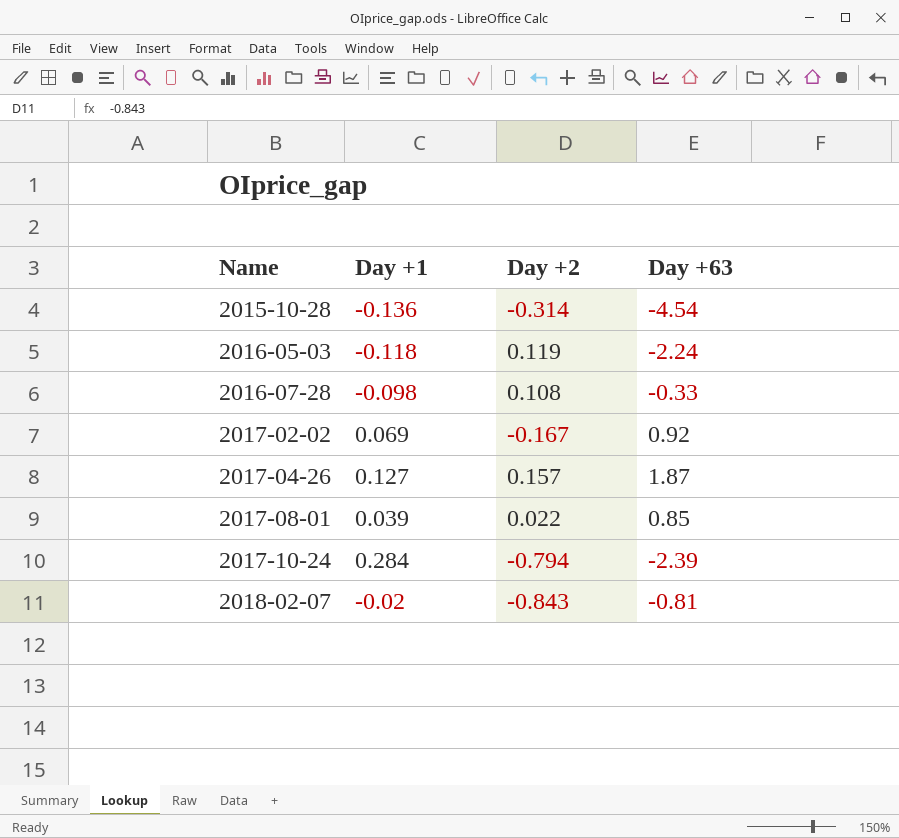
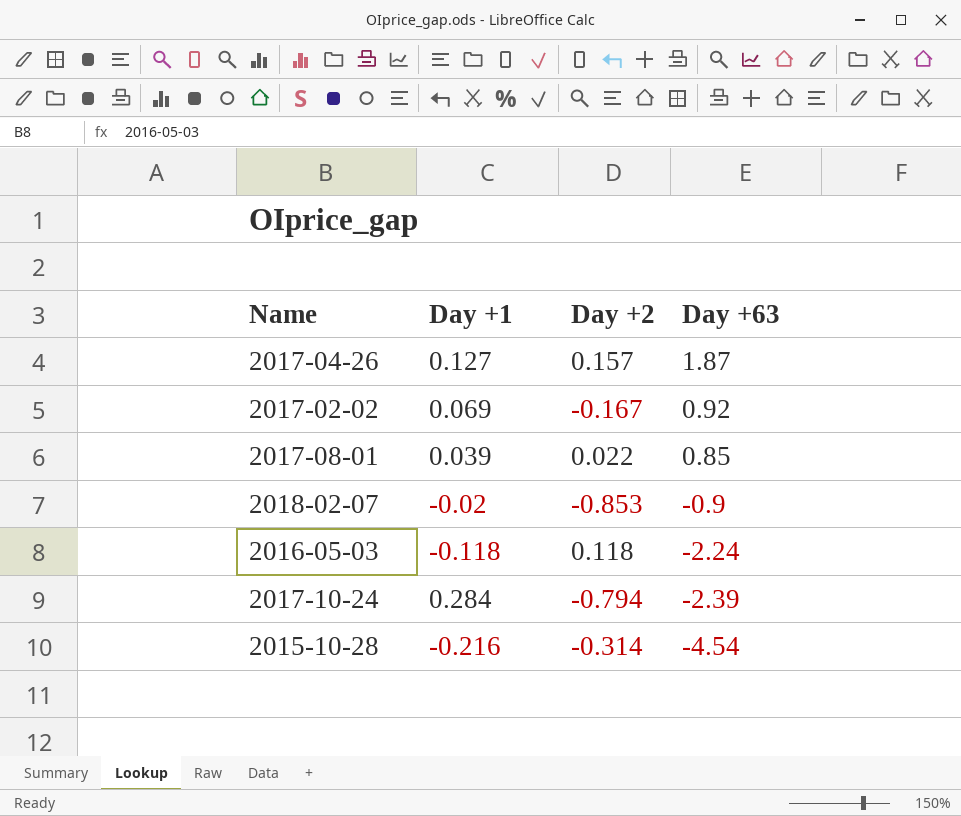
row order: Name ascending -> Day +63 descending
row 2016-07-28: -0.098 | 0.108 | -0.33 -> none
2018-02-07 | Day +2: -0.843 -> -0.853
2018-02-07 | Day +63: -0.81 -> -0.9
2016-05-03 | Day +2: 0.119 -> 0.118
2015-10-28 | Day +1: -0.136 -> -0.216

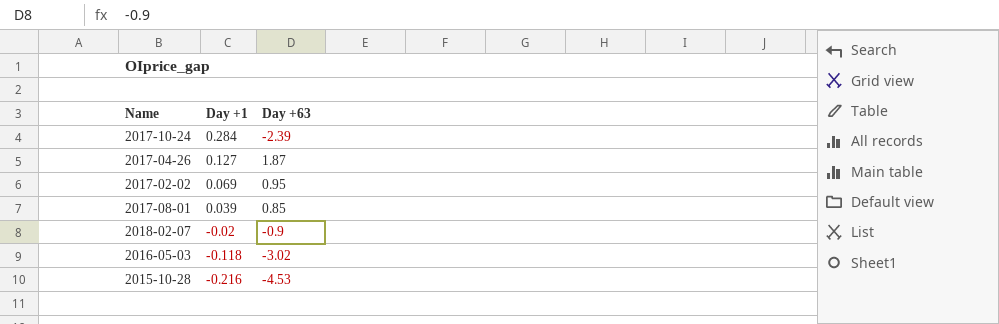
row order: Day +63 descending -> Day +1 descending
column Day +2 | position: 3 -> none
2017-02-02 | Day +63: 0.92 -> 0.95
2016-05-03 | Day +63: -2.24 -> -3.02
2015-10-28 | Day +63: -4.54 -> -4.53

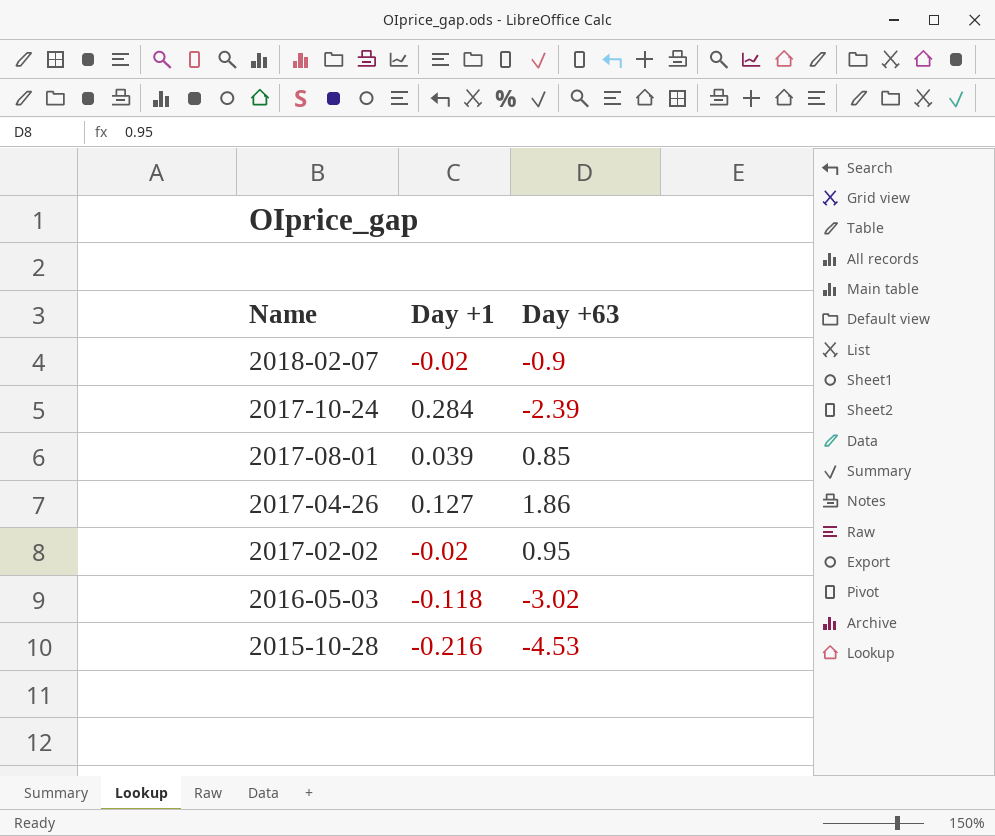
row order: Day +1 descending -> Name descending
2017-04-26 | Day +63: 1.87 -> 1.86
2017-02-02 | Day +1: 0.069 -> -0.02

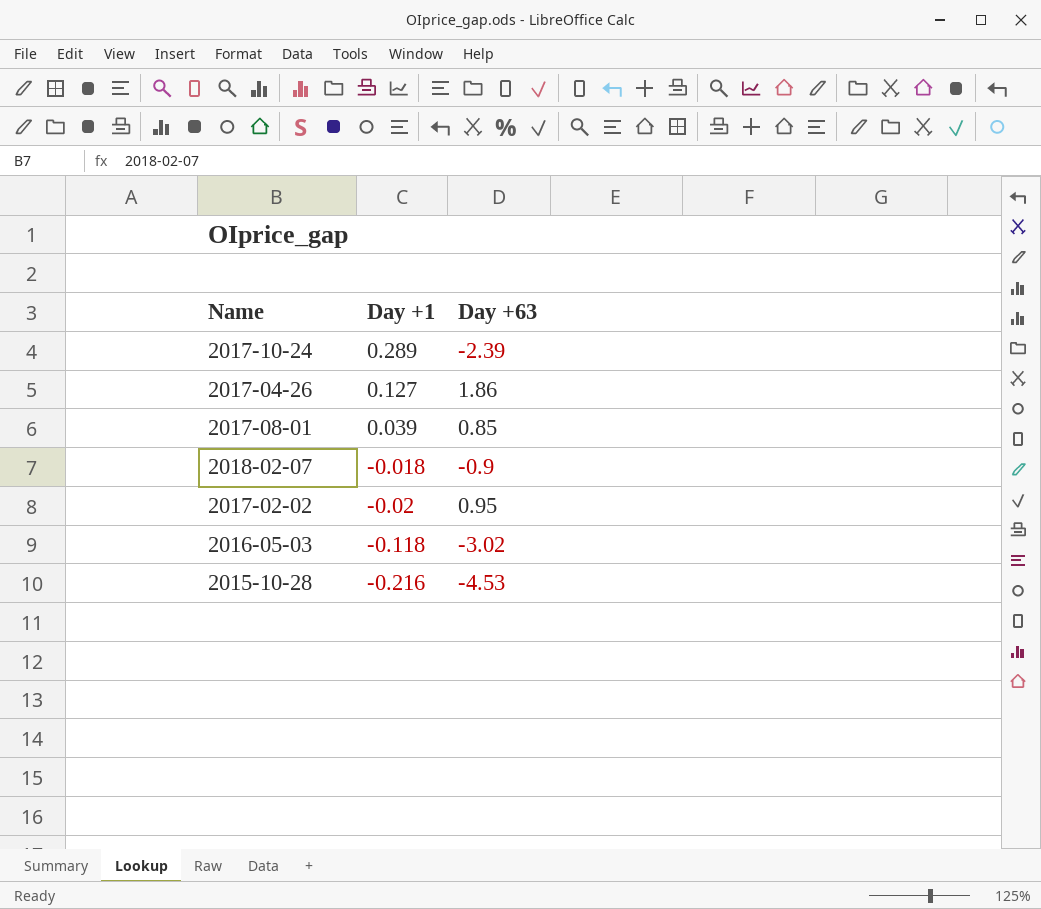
row order: Name descending -> Day +1 descending
2017-10-24 | Day +1: 0.284 -> 0.289
2018-02-07 | Day +1: -0.02 -> -0.018

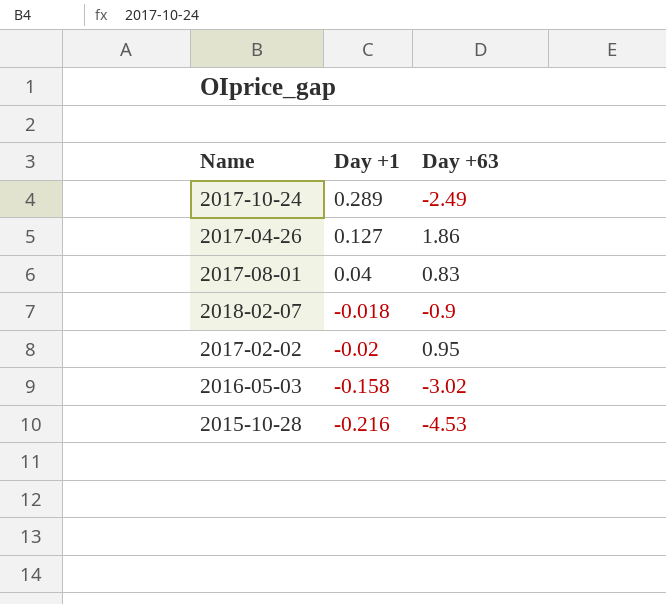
2017-10-24 | Day +63: -2.39 -> -2.49
2017-08-01 | Day +1: 0.039 -> 0.04
2017-08-01 | Day +63: 0.85 -> 0.83
2016-05-03 | Day +1: -0.118 -> -0.158

